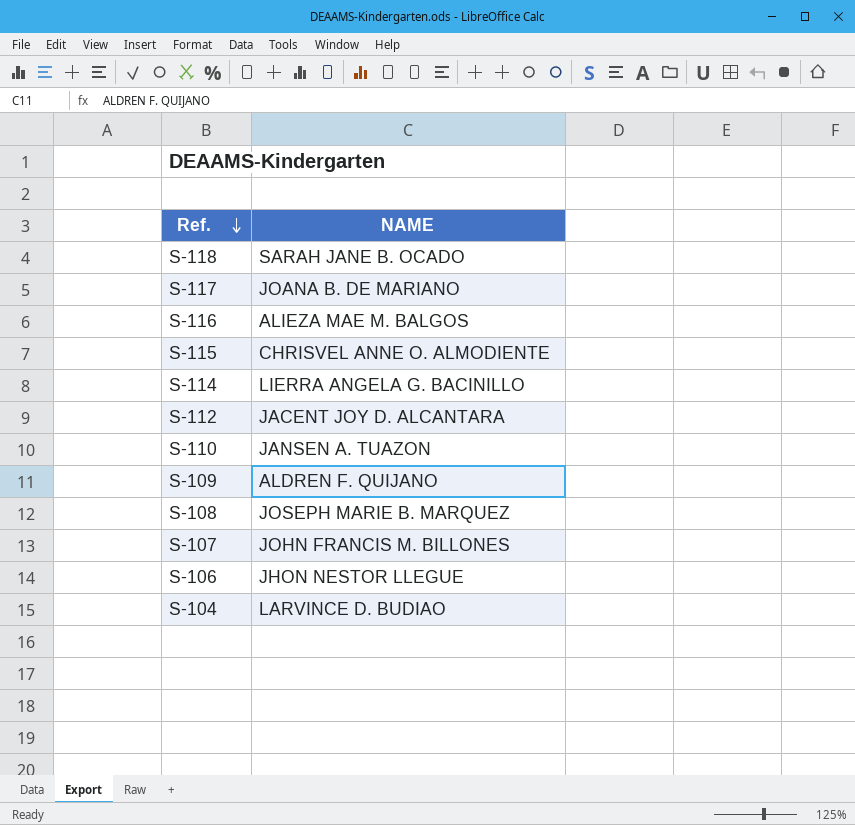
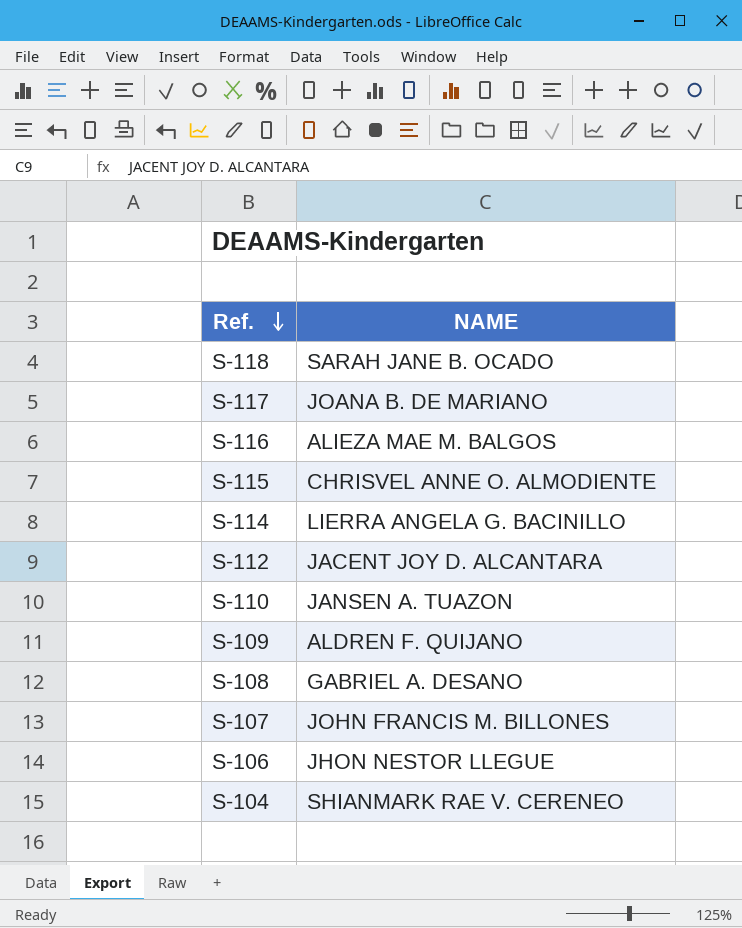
S-108 | NAME: JOSEPH MARIE B. MARQUEZ -> GABRIEL A. DESANO
S-104 | NAME: LARVINCE D. BUDIAO -> SHIANMARK RAE V. CERENEO

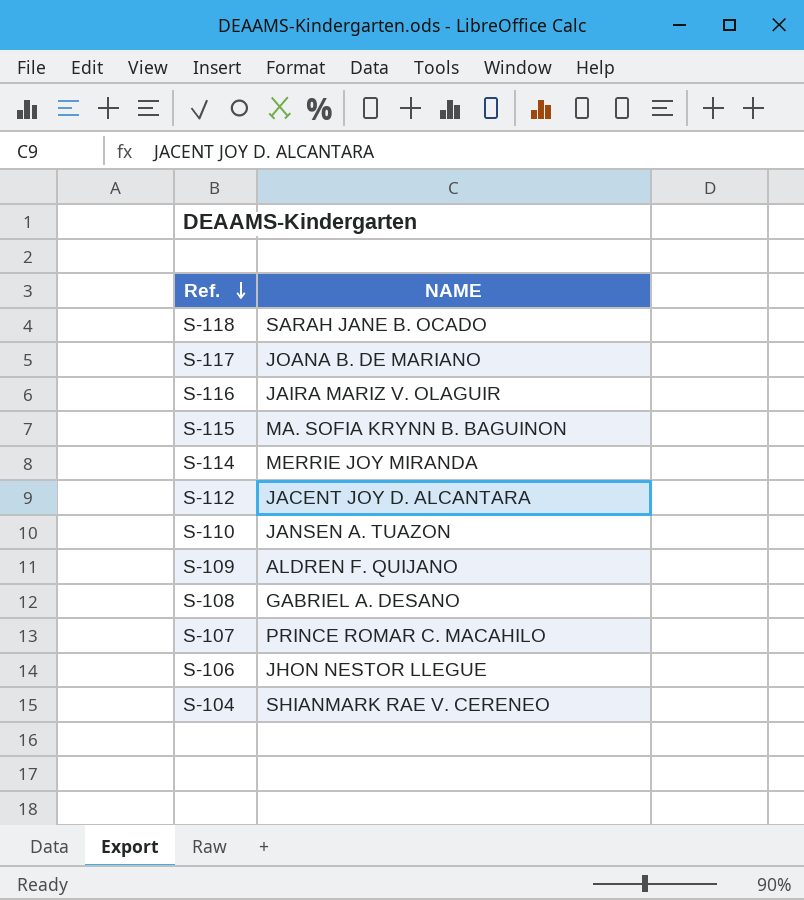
S-116 | NAME: ALIEZA MAE M. BALGOS -> JAIRA MARIZ V. OLAGUIR
S-115 | NAME: CHRISVEL ANNE O. ALMODIENTE -> MA. SOFIA KRYNN B. BAGUINON
S-114 | NAME: LIERRA ANGELA G. BACINILLO -> MERRIE JOY MIRANDA
S-107 | NAME: JOHN FRANCIS M. BILLONES -> PRINCE ROMAR C. MACAHILO

